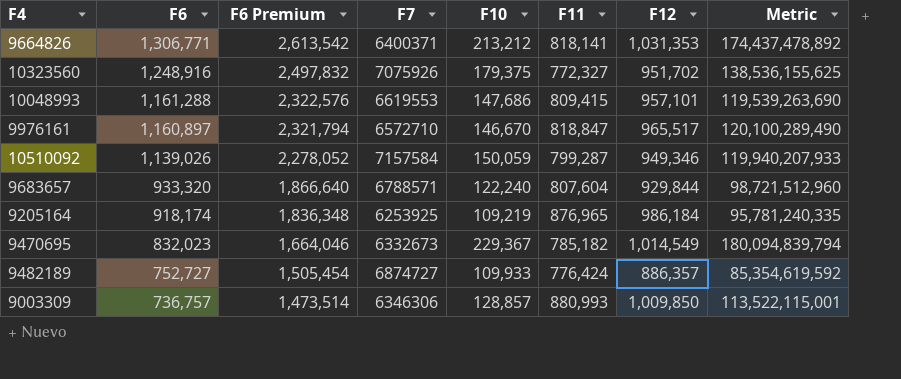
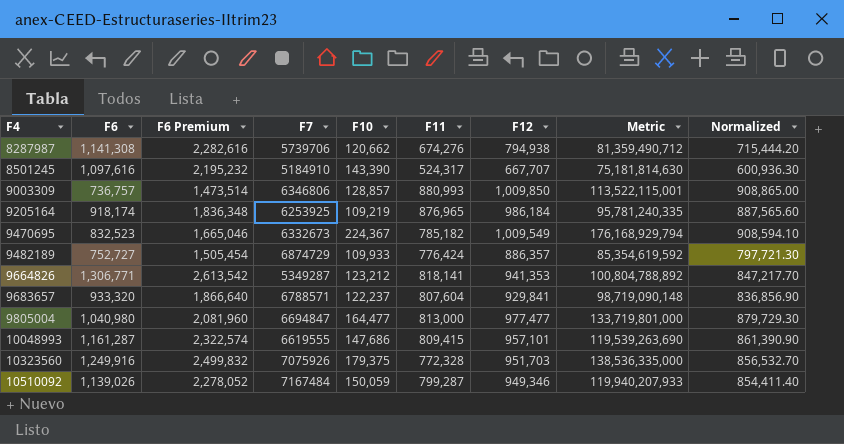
row order: F6 descending -> F4 ascending
column Normalized | formula: none -> [F12] * 0.9
row 9976161: 1,160,897 | 2,321,794 | 6572710 | 146,670 | 818,847 | 965,517 | 120,100,289,490 -> none
row 8287987: none -> 1,141,308 | 2,282,616 | 5739706 | 120,662 | 674,276 | 794,938 | 81,359,490,712 | 715,444.20
row 8501245: none -> 1,097,616 | 2,195,232 | 5184910 | 143,390 | 524,317 | 667,707 | 75,181,814,630 | 600,936.30
9003309 | F7: 6346306 -> 6346806
9470695 | F6: 832,023 -> 832,523
9470695 | F6 Premium: 1,664,046 -> 1,665,046
9470695 | F10: 229,367 -> 224,367
9470695 | F12: 1,014,549 -> 1,009,549
9470695 | Metric: 180,094,839,794 -> 176,168,929,794
9482189 | F7: 6874727 -> 6874729
9664826 | F7: 6400371 -> 5349287
9664826 | F10: 213,212 -> 123,212
9664826 | F12: 1,031,353 -> 941,353
9664826 | Metric: 174,437,478,892 -> 100,804,788,892
9683657 | F10: 122,240 -> 122,237
9683657 | F12: 929,844 -> 929,841
9683657 | Metric: 98,721,512,960 -> 98,719,090,148
row 9805004: none -> 1,040,980 | 2,081,960 | 6694847 | 164,477 | 813,000 | 977,477 | 133,719,801,000 | 879,729.30
10048993 | F6: 1,161,288 -> 1,161,287
10048993 | F6 Premium: 2,322,576 -> 2,322,574
10048993 | F7: 6619553 -> 6619555
10323560 | F6: 1,248,916 -> 1,249,916
10323560 | F6 Premium: 2,497,832 -> 2,499,832
10323560 | F11: 772,327 -> 772,328
10323560 | F12: 951,702 -> 951,703
10323560 | Metric: 138,536,155,625 -> 138,536,335,000
10510092 | F7: 7157584 -> 7167484

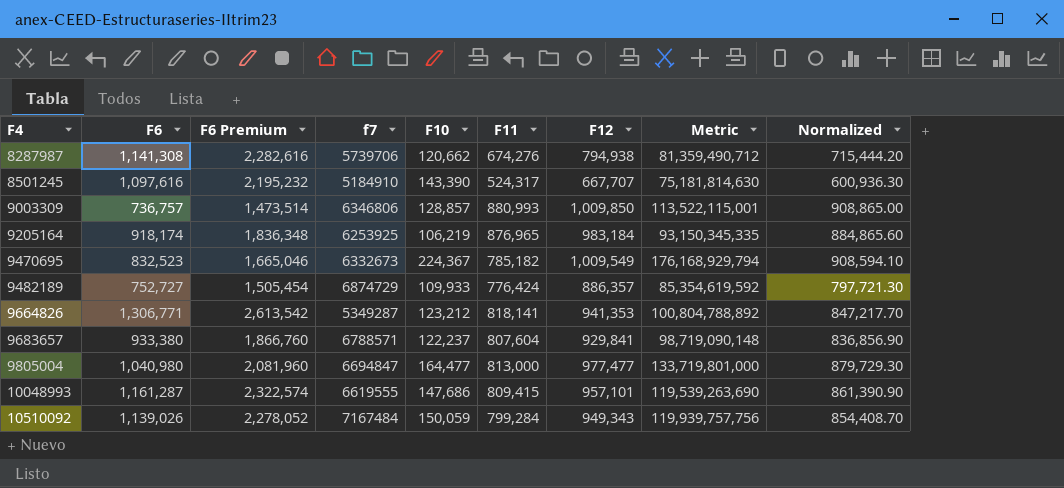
column name: F7 -> f7
row 10323560: 1,249,916 | 2,499,832 | 7075926 | 179,375 | 772,328 | 951,703 | 138,536,335,000 | 856,532.70 -> none
9205164 | F10: 109,219 -> 106,219
9205164 | F12: 986,184 -> 983,184
9205164 | Metric: 95,781,240,335 -> 93,150,345,335
9205164 | Normalized: 887,565.60 -> 884,865.60
9683657 | F6: 933,320 -> 933,380
9683657 | F6 Premium: 1,866,640 -> 1,866,760
10510092 | F11: 799,287 -> 799,284
10510092 | F12: 949,346 -> 949,343
10510092 | Metric: 119,940,207,933 -> 119,939,757,756
10510092 | Normalized: 854,411.40 -> 854,408.70

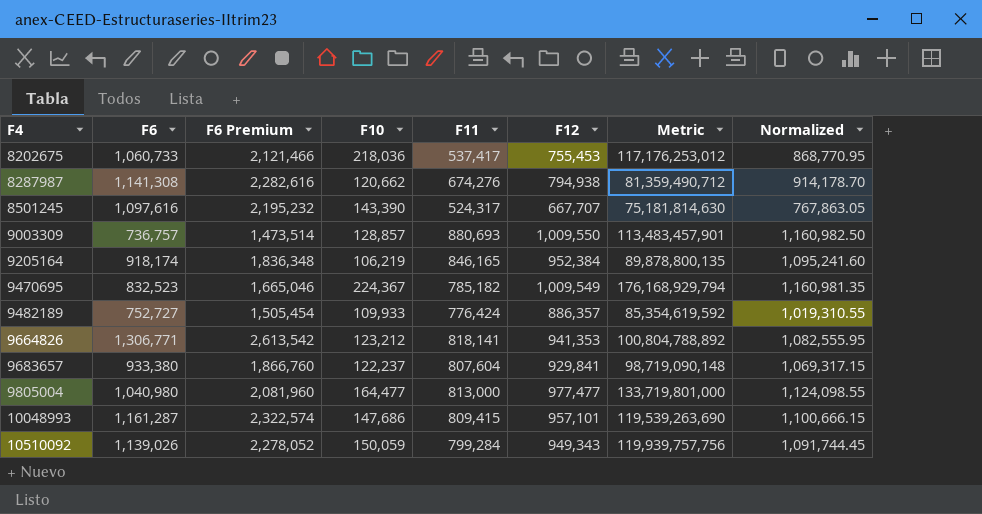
column f7 | position: 4 -> none
column Normalized | formula: [F12] * 0.9 -> [F12] * 1.15
row 8202675: none -> 1,060,733 | 2,121,466 | 218,036 | 537,417 | 755,453 | 117,176,253,012 | 868,770.95
9003309 | F11: 880,993 -> 880,693
9003309 | F12: 1,009,850 -> 1,009,550
9003309 | Metric: 113,522,115,001 -> 113,483,457,901
9205164 | F11: 876,965 -> 846,165
9205164 | F12: 983,184 -> 952,384
9205164 | Metric: 93,150,345,335 -> 89,878,800,135

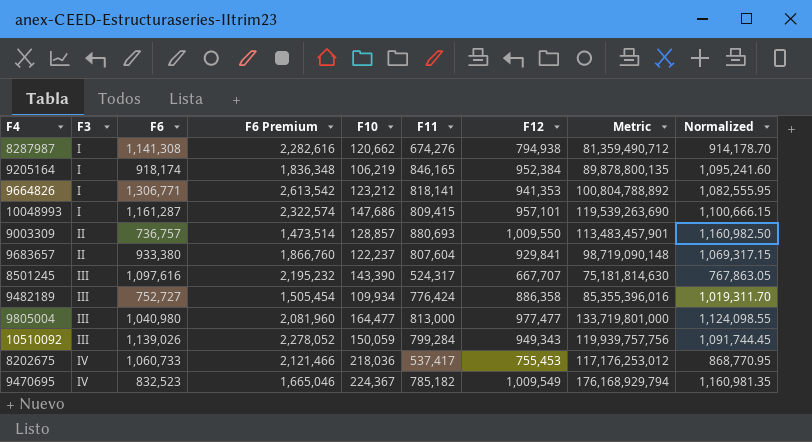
row order: F4 ascending -> F3 ascending
column F3 | position: none -> 2
9482189 | F10: 109,933 -> 109,934
9482189 | F12: 886,357 -> 886,358
9482189 | Metric: 85,354,619,592 -> 85,355,396,016
9482189 | Normalized: 1,019,310.55 -> 1,019,311.70

